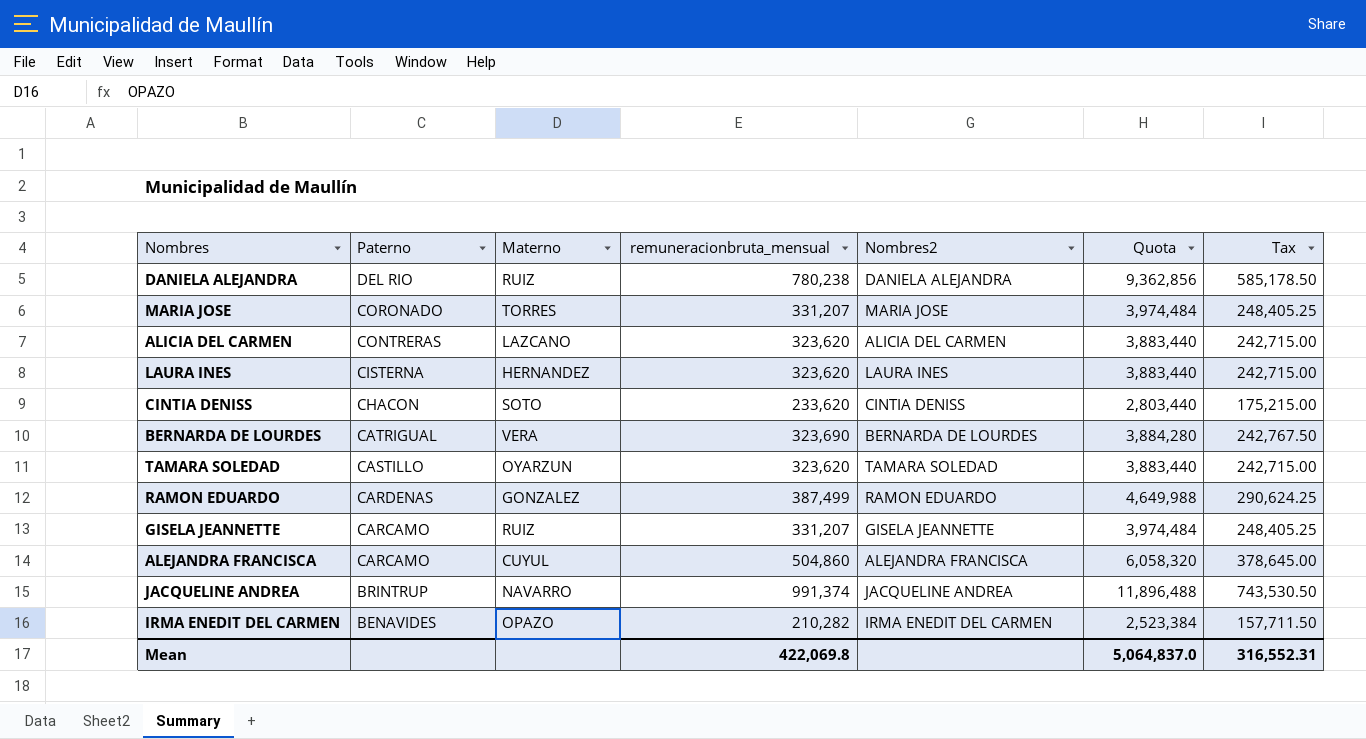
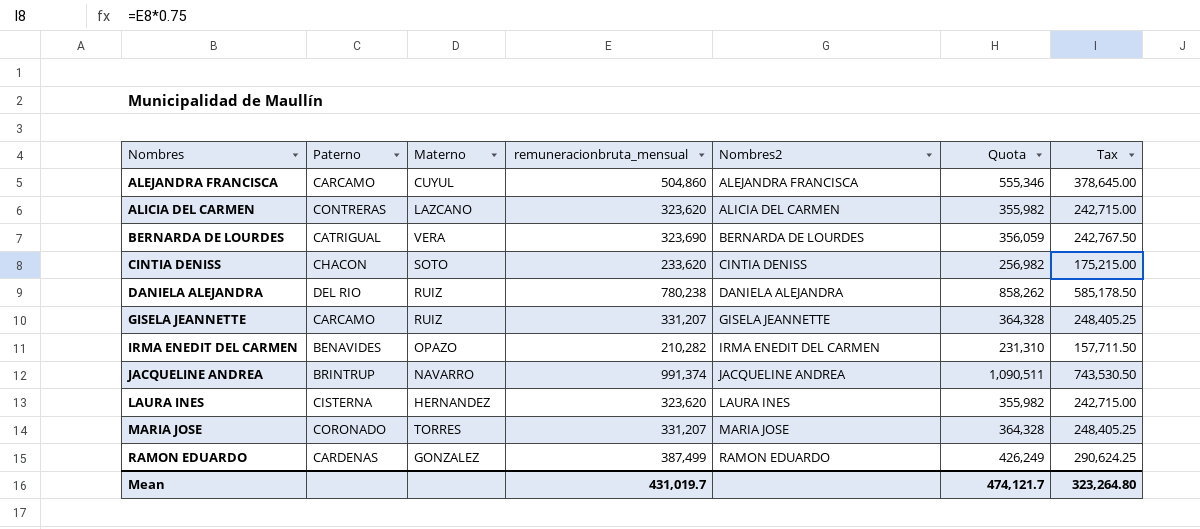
row order: Paterno descending -> Nombres ascending
column Quota | formula: [remuneracionbruta_mensual] * 12 -> [remuneracionbruta_mensual] * 1.1
row TAMARA SOLEDAD: CASTILLO | OYARZUN | 323,620 | TAMARA SOLEDAD | 3,883,440 | 242,715.00 -> none
Mean | remuneracionbruta_mensual: 422,069.8 -> 431,019.7
Mean | Quota: 5,064,837.0 -> 474,121.7
Mean | Tax: 316,552.31 -> 323,264.80

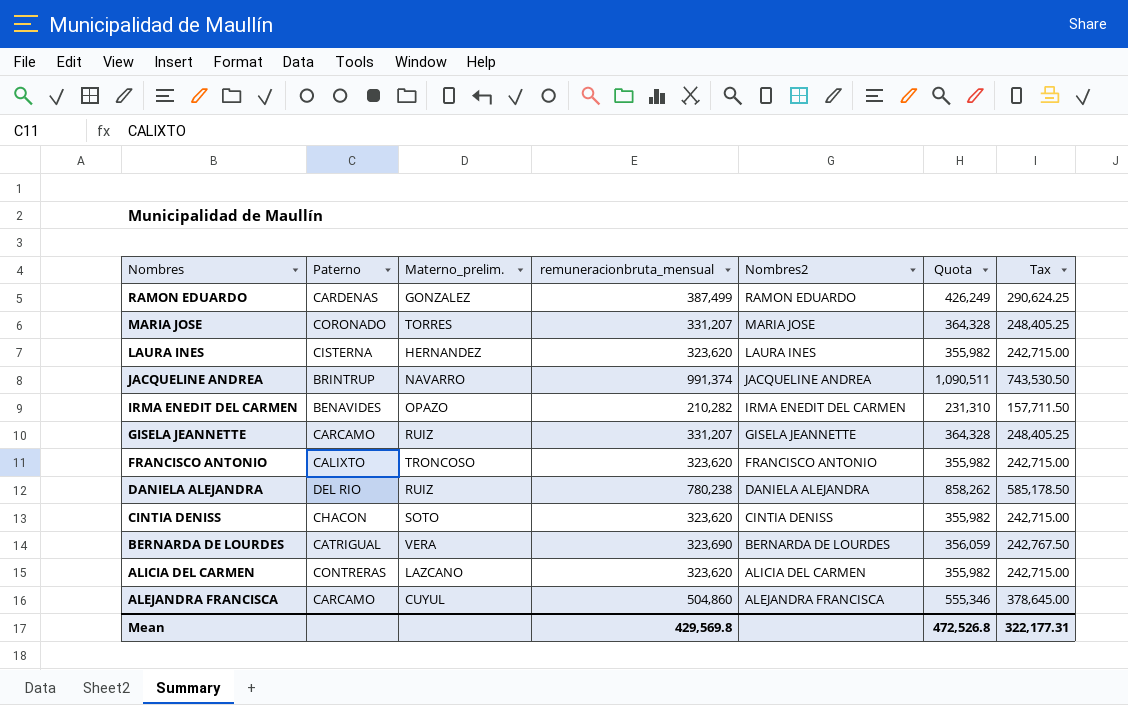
row order: Nombres ascending -> Nombres descending
column name: Materno -> Materno_prelim.
row FRANCISCO ANTONIO: none -> CALIXTO | TRONCOSO | 323,620 | FRANCISCO ANTONIO | 355,982 | 242,715.00
CINTIA DENISS | remuneracionbruta_mensual: 233,620 -> 323,620
CINTIA DENISS | Quota: 256,982 -> 355,982
CINTIA DENISS | Tax: 175,215.00 -> 242,715.00
Mean | remuneracionbruta_mensual: 431,019.7 -> 429,569.8
Mean | Quota: 474,121.7 -> 472,526.8
Mean | Tax: 323,264.80 -> 322,177.31

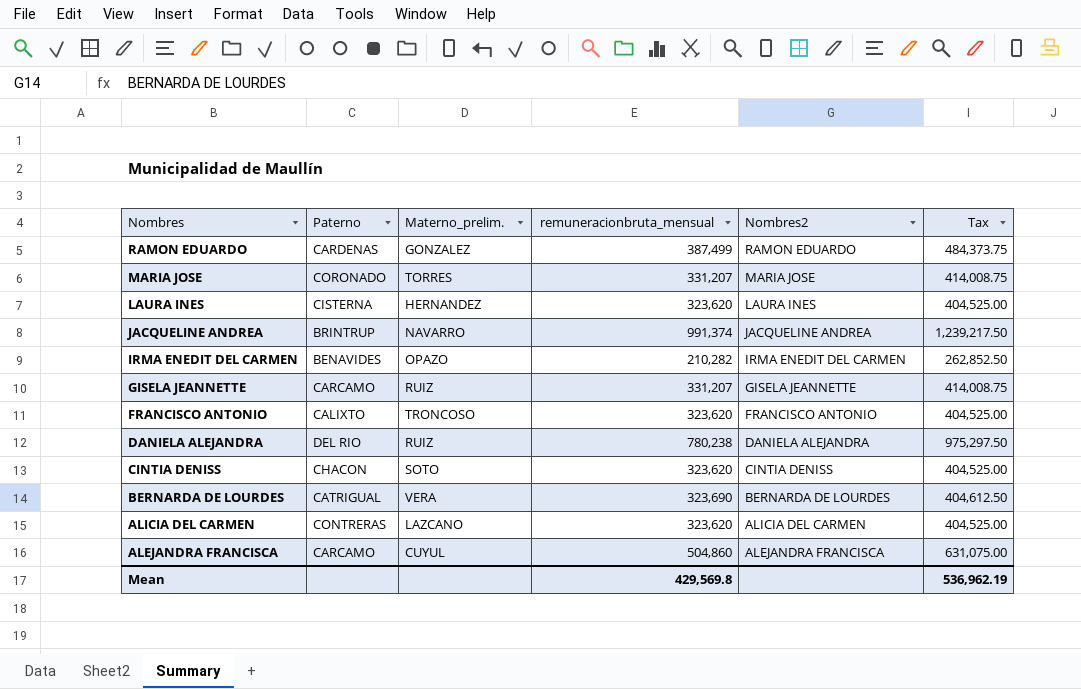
column Quota | formula: [remuneracionbruta_mensual] * 1.1 -> none
column Tax | formula: [remuneracionbruta_mensual] * 0.75 -> [remuneracionbruta_mensual] * 1.25
Mean | Tax: 322,177.31 -> 536,962.19

